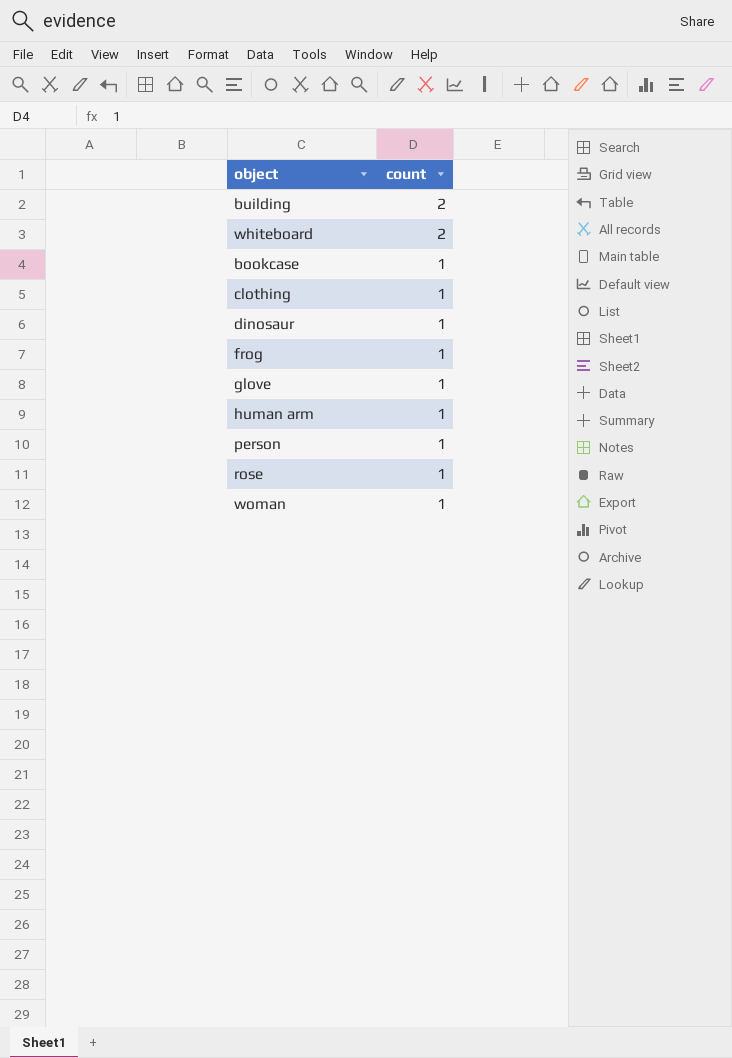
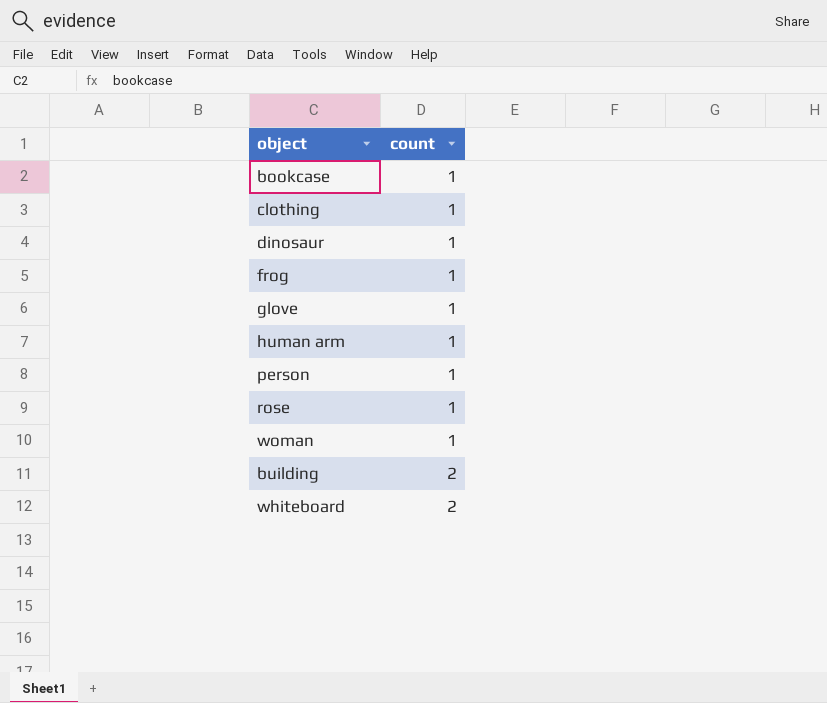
row order: count descending -> count ascending

